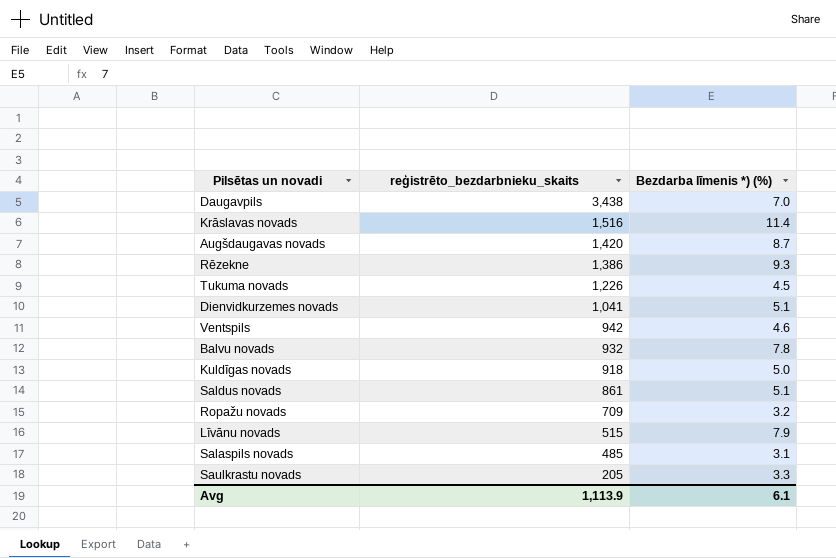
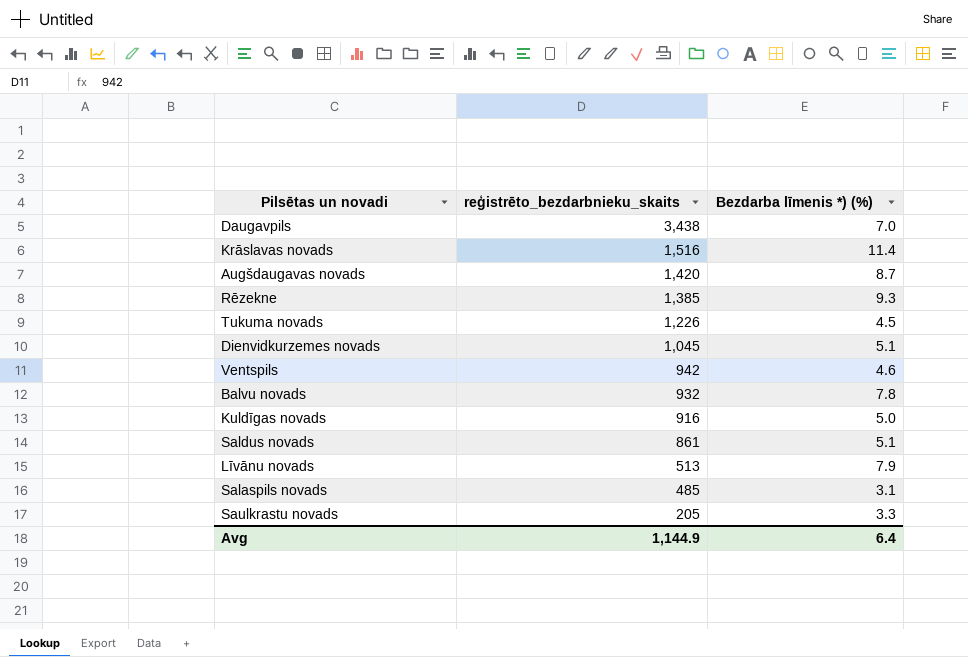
row Ropažu novads: 709 | 3.2 -> none
Rēzekne | reģistrēto_bezdarbnieku_skaits: 1,386 -> 1,385
Dienvidkurzemes novads | reģistrēto_bezdarbnieku_skaits: 1,041 -> 1,045
Kuldīgas novads | reģistrēto_bezdarbnieku_skaits: 918 -> 916
Līvānu novads | reģistrēto_bezdarbnieku_skaits: 515 -> 513
Avg | reģistrēto_bezdarbnieku_skaits: 1,113.9 -> 1,144.9
Avg | Bezdarba līmenis *) (%): 6.1 -> 6.4

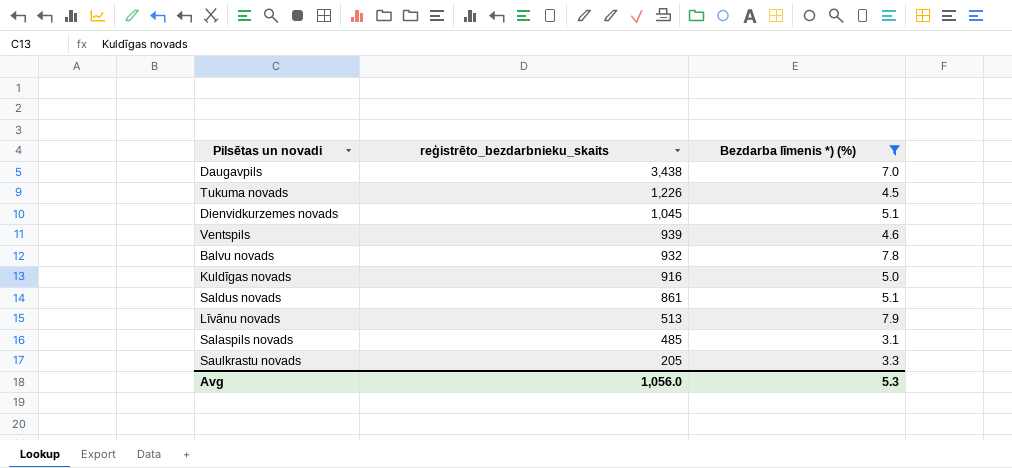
filter: none -> Bezdarba līmenis *) (%) <= 7.9
Ventspils | reģistrēto_bezdarbnieku_skaits: 942 -> 939
Avg | reģistrēto_bezdarbnieku_skaits: 1,144.9 -> 1,056.0
Avg | Bezdarba līmenis *) (%): 6.4 -> 5.3

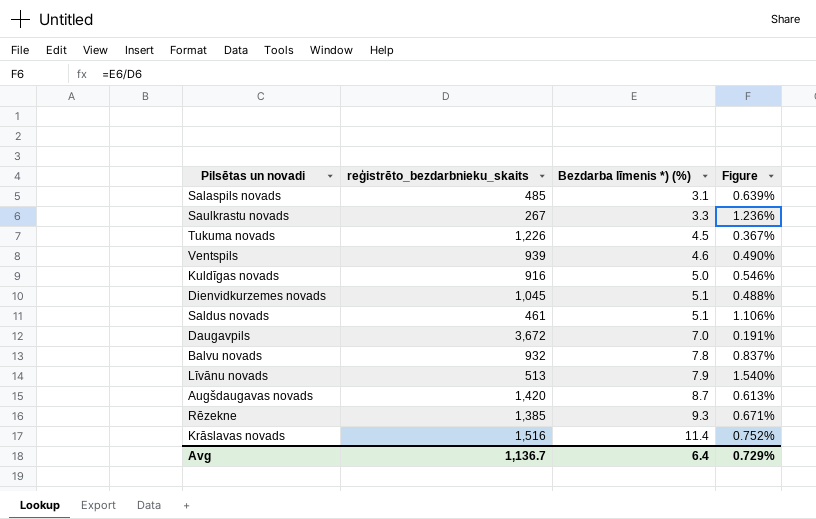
filter: Bezdarba līmenis *) (%) <= 7.9 -> none
row order: reģistrēto_bezdarbnieku_skaits descending -> Bezdarba līmenis *) (%) ascending
column Figure | formula: none -> [Bezdarba līmenis *) (%)] / [reģistrēto_bezdarbnieku_skaits]
Saulkrastu novads | reģistrēto_bezdarbnieku_skaits: 205 -> 267
Saldus novads | reģistrēto_bezdarbnieku_skaits: 861 -> 461
Daugavpils | reģistrēto_bezdarbnieku_skaits: 3,438 -> 3,672
Avg | reģistrēto_bezdarbnieku_skaits: 1,056.0 -> 1,136.7
Avg | Bezdarba līmenis *) (%): 5.3 -> 6.4

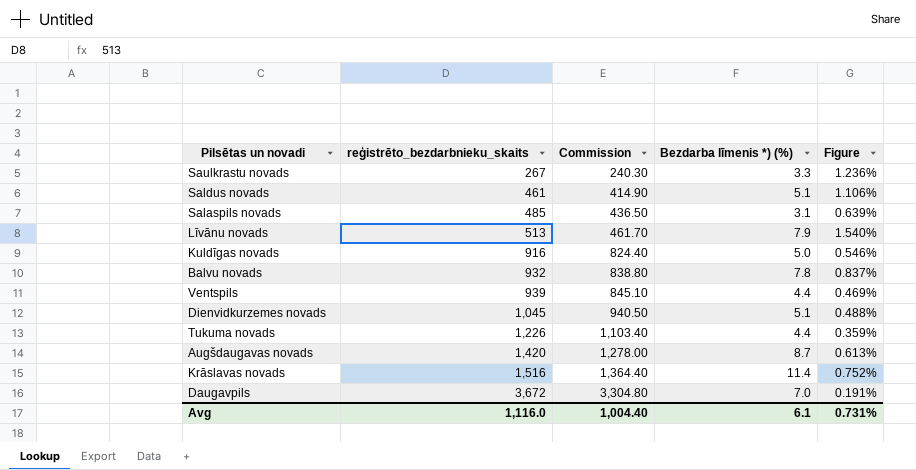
row order: Bezdarba līmenis *) (%) ascending -> reģistrēto_bezdarbnieku_skaits ascending
column Commission | formula: none -> [reģistrēto_bezdarbnieku_skaits] * 0.9
row Rēzekne: 1,385 | 9.3 | 0.671% -> none
Ventspils | Bezdarba līmenis *) (%): 4.6 -> 4.4
Ventspils | Figure: 0.490% -> 0.469%
Tukuma novads | Bezdarba līmenis *) (%): 4.5 -> 4.4
Tukuma novads | Figure: 0.367% -> 0.359%
Avg | reģistrēto_bezdarbnieku_skaits: 1,136.7 -> 1,116.0
Avg | Bezdarba līmenis *) (%): 6.4 -> 6.1
Avg | Figure: 0.729% -> 0.731%

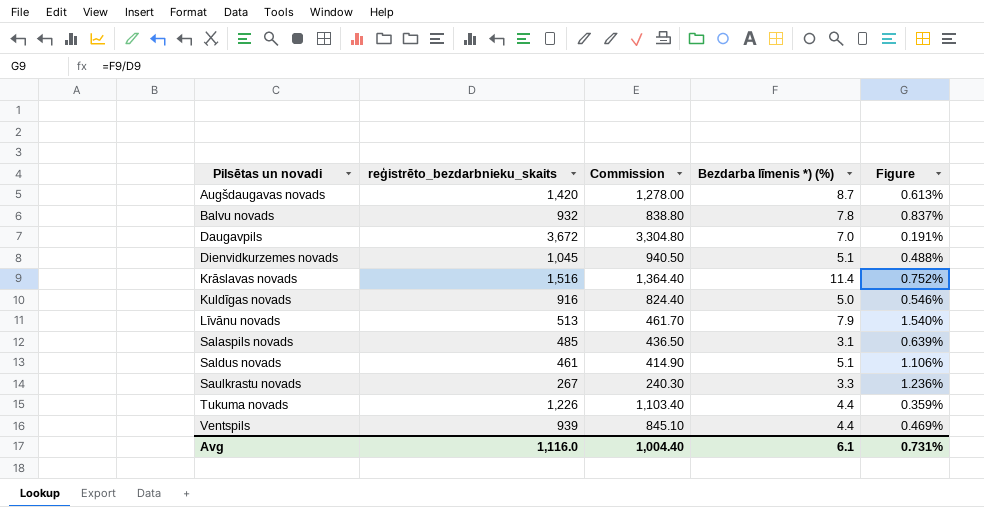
row order: reģistrēto_bezdarbnieku_skaits ascending -> Pilsētas un novadi ascending

